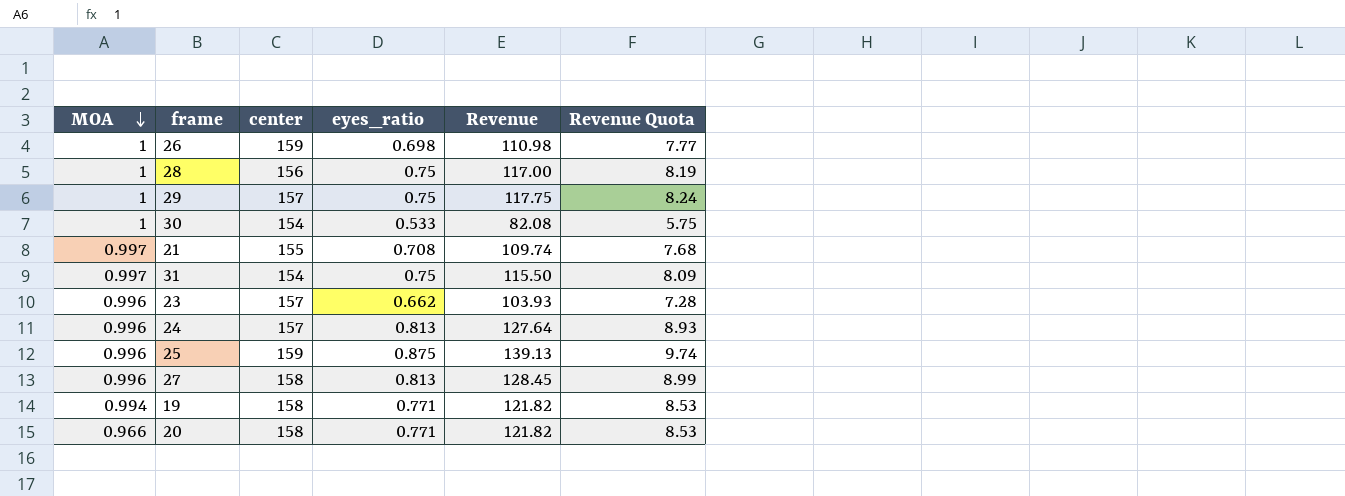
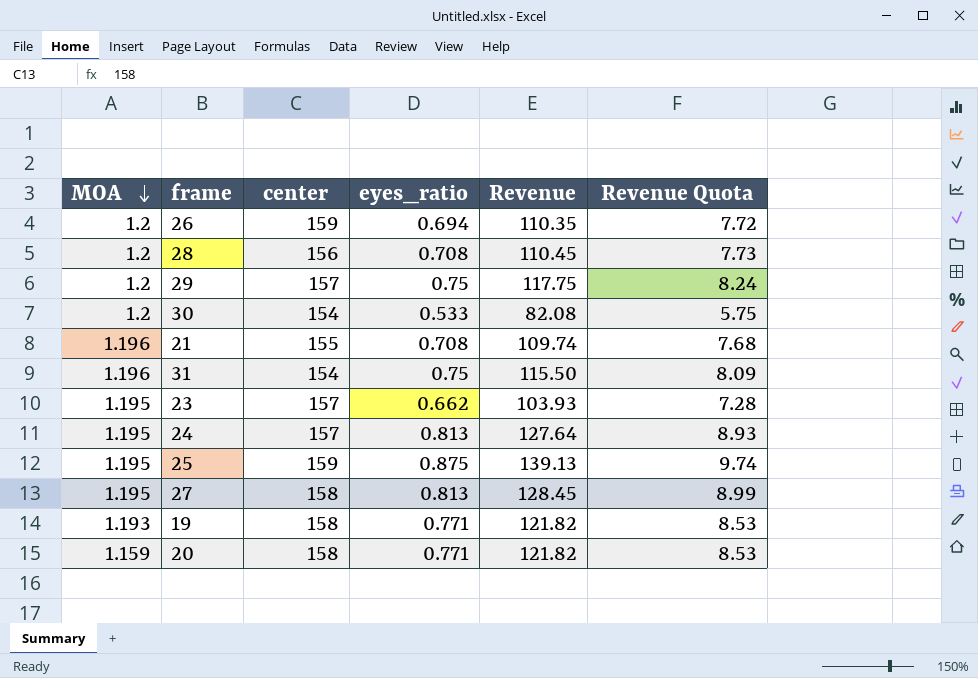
26 | MOA: 1 -> 1.2
26 | eyes_ratio: 0.698 -> 0.694
26 | Revenue: 110.98 -> 110.35
26 | Revenue Quota: 7.77 -> 7.72
28 | MOA: 1 -> 1.2
28 | eyes_ratio: 0.75 -> 0.708
28 | Revenue: 117.00 -> 110.45
28 | Revenue Quota: 8.19 -> 7.73
29 | MOA: 1 -> 1.2
30 | MOA: 1 -> 1.2
21 | MOA: 0.997 -> 1.196
31 | MOA: 0.997 -> 1.196
23 | MOA: 0.996 -> 1.195
24 | MOA: 0.996 -> 1.195
25 | MOA: 0.996 -> 1.195
27 | MOA: 0.996 -> 1.195
19 | MOA: 0.994 -> 1.193
20 | MOA: 0.966 -> 1.159

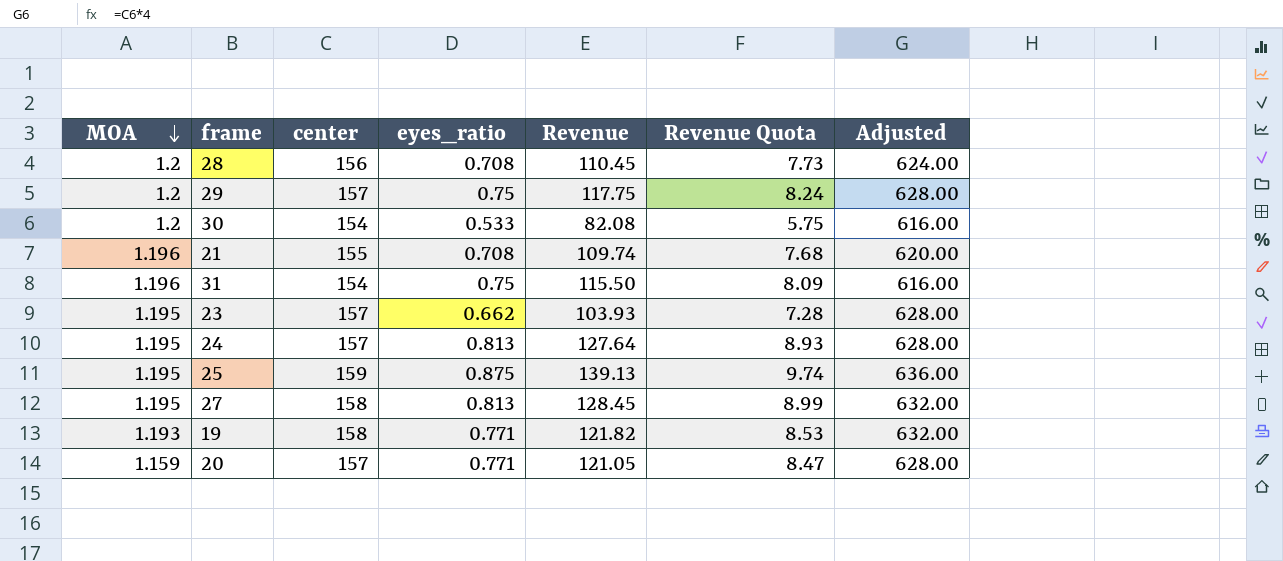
column Adjusted | formula: none -> [center] * 4
row 26: 1.2 | 159 | 0.694 | 110.35 | 7.72 -> none
20 | center: 158 -> 157
20 | Revenue: 121.82 -> 121.05
20 | Revenue Quota: 8.53 -> 8.47

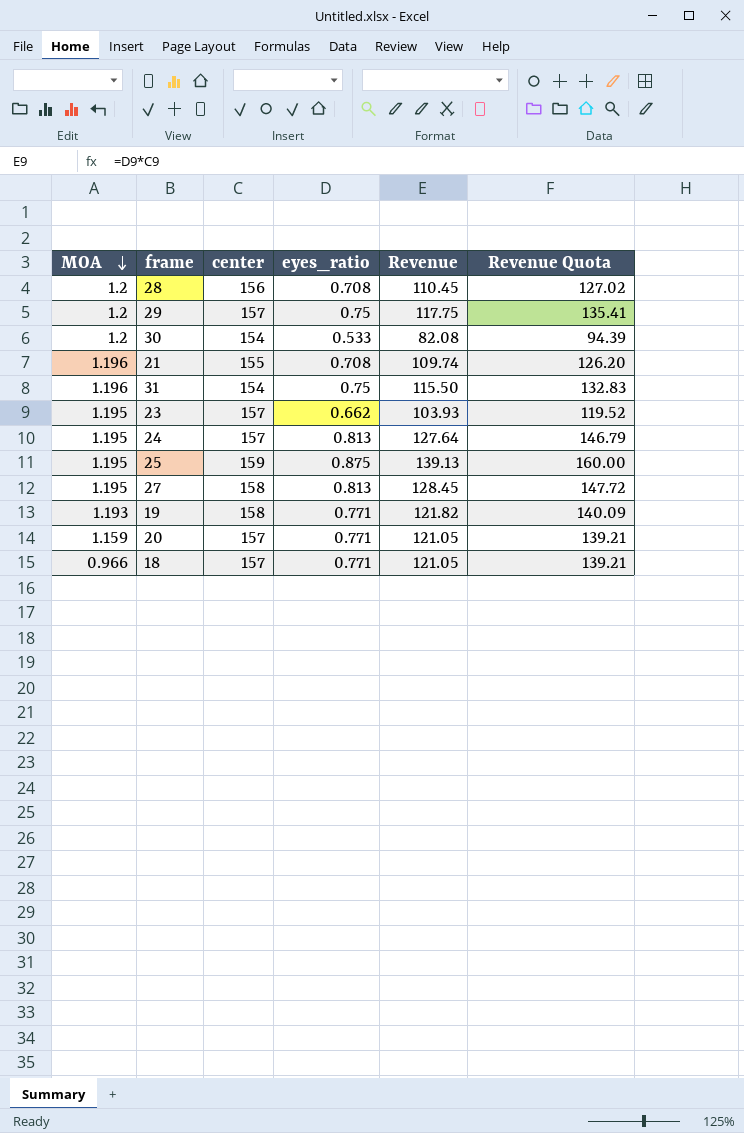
column Adjusted | formula: [center] * 4 -> none
column Revenue Quota | formula: [Revenue] * 0.07 -> [Revenue] * 1.15
row 18: none -> 0.966 | 157 | 0.771 | 121.05 | 139.21

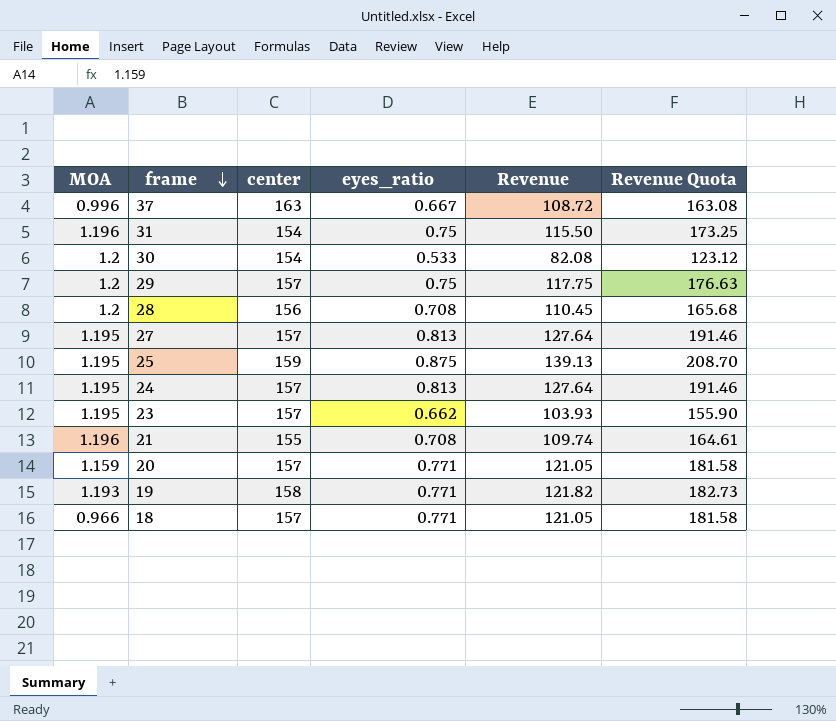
row order: MOA descending -> frame descending
column Revenue Quota | formula: [Revenue] * 1.15 -> [Revenue] * 1.5
row 37: none -> 0.996 | 163 | 0.667 | 108.72 | 163.08
27 | center: 158 -> 157
27 | Revenue: 128.45 -> 127.64

